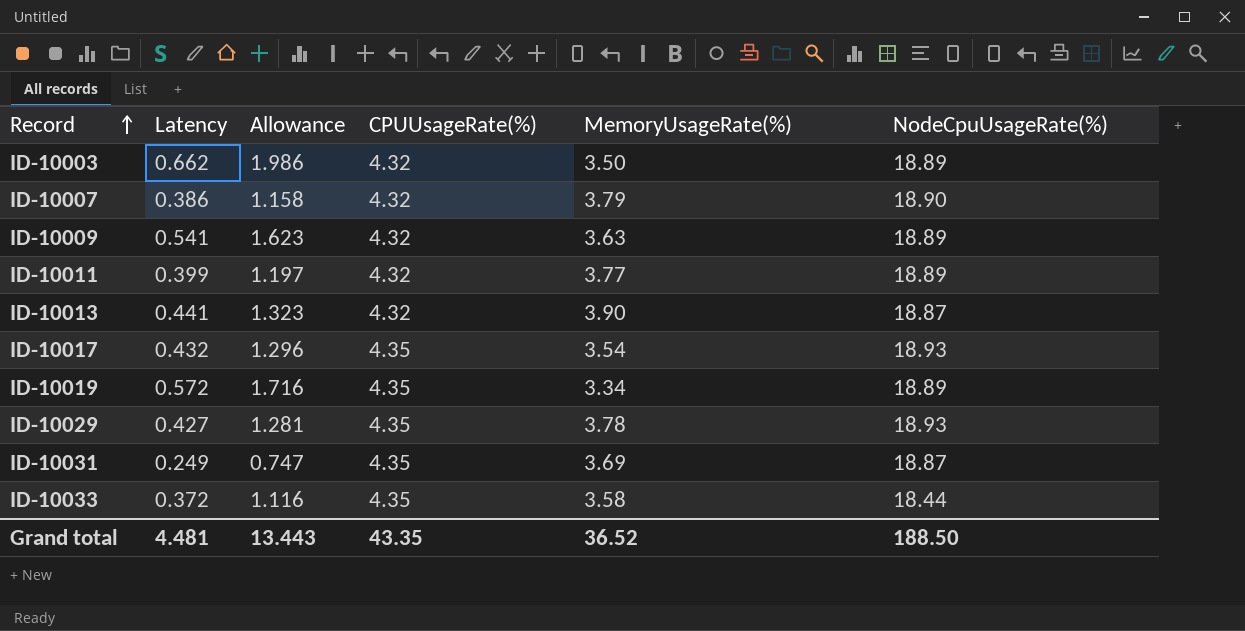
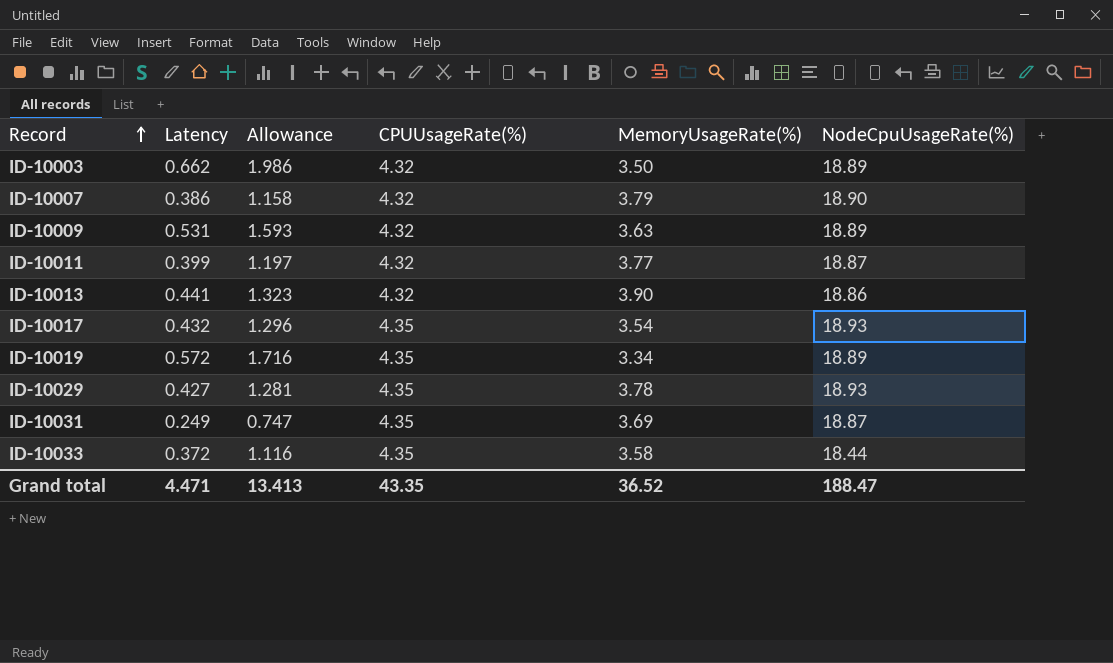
ID-10009 | Latency: 0.541 -> 0.531
ID-10009 | Allowance: 1.623 -> 1.593
ID-10011 | NodeCpuUsageRate(%): 18.89 -> 18.87
ID-10013 | NodeCpuUsageRate(%): 18.87 -> 18.86
Grand total | Latency: 4.481 -> 4.471
Grand total | Allowance: 13.443 -> 13.413
Grand total | NodeCpuUsageRate(%): 188.50 -> 188.47

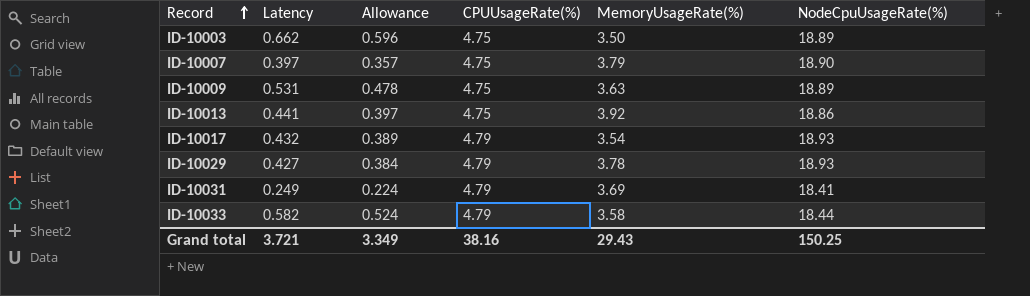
column Allowance | formula: [Latency] * 3 -> [Latency] * 0.9
row ID-10011: 0.399 | 1.197 | 4.32 | 3.77 | 18.87 -> none
row ID-10019: 0.572 | 1.716 | 4.35 | 3.34 | 18.89 -> none
ID-10003 | CPUUsageRate(%): 4.32 -> 4.75
ID-10007 | Latency: 0.386 -> 0.397
ID-10007 | CPUUsageRate(%): 4.32 -> 4.75
ID-10009 | CPUUsageRate(%): 4.32 -> 4.75
ID-10013 | CPUUsageRate(%): 4.32 -> 4.75
ID-10013 | MemoryUsageRate(%): 3.90 -> 3.92
ID-10017 | CPUUsageRate(%): 4.35 -> 4.79
ID-10029 | CPUUsageRate(%): 4.35 -> 4.79
ID-10031 | CPUUsageRate(%): 4.35 -> 4.79
ID-10031 | NodeCpuUsageRate(%): 18.87 -> 18.41
ID-10033 | Latency: 0.372 -> 0.582
ID-10033 | CPUUsageRate(%): 4.35 -> 4.79
Grand total | Latency: 4.471 -> 3.721
Grand total | Allowance: 13.413 -> 3.349
Grand total | CPUUsageRate(%): 43.35 -> 38.16
Grand total | MemoryUsageRate(%): 36.52 -> 29.43
Grand total | NodeCpuUsageRate(%): 188.47 -> 150.25

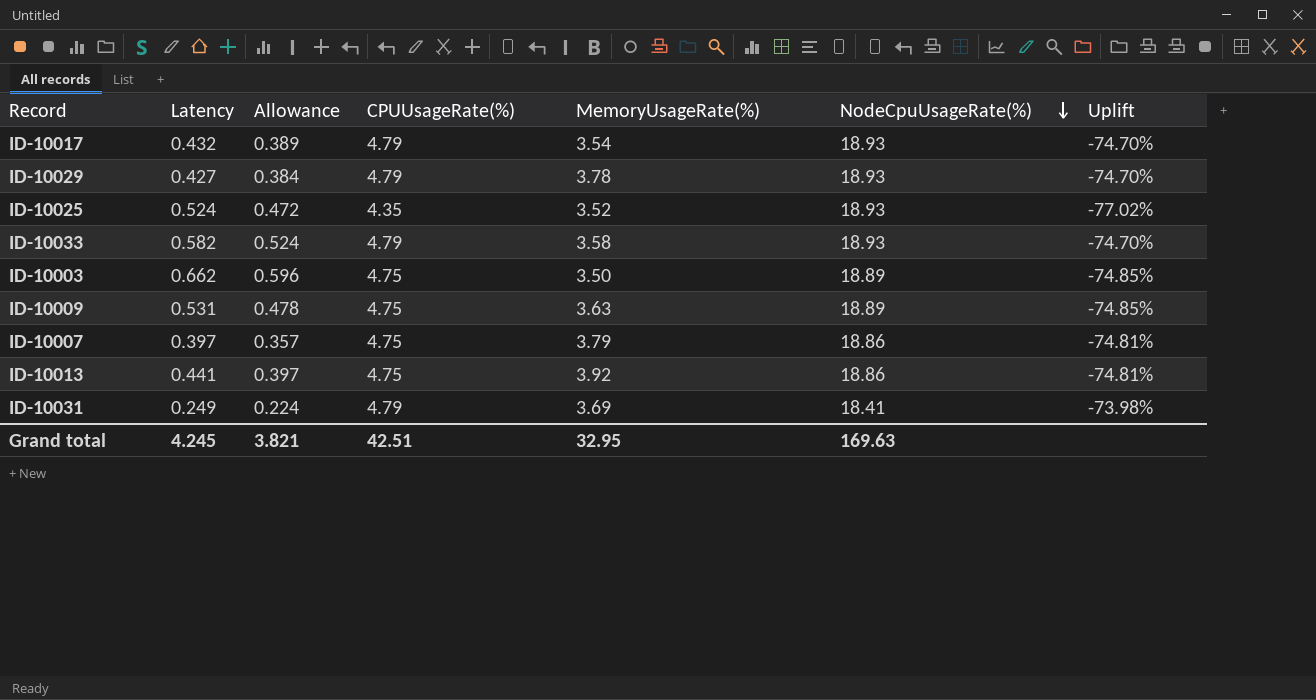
row order: Record ascending -> NodeCpuUsageRate(%) descending
column Uplift | formula: none -> ([CPUUsageRate(%)] - [NodeCpuUsageRate(%)]) / [NodeCpuUsageRate(%)]
row ID-10025: none -> 0.524 | 0.472 | 4.35 | 3.52 | 18.93 | -77.02%
ID-10033 | NodeCpuUsageRate(%): 18.44 -> 18.93
ID-10007 | NodeCpuUsageRate(%): 18.90 -> 18.86
Grand total | Latency: 3.721 -> 4.245
Grand total | Allowance: 3.349 -> 3.821
Grand total | CPUUsageRate(%): 38.16 -> 42.51
Grand total | MemoryUsageRate(%): 29.43 -> 32.95
Grand total | NodeCpuUsageRate(%): 150.25 -> 169.63

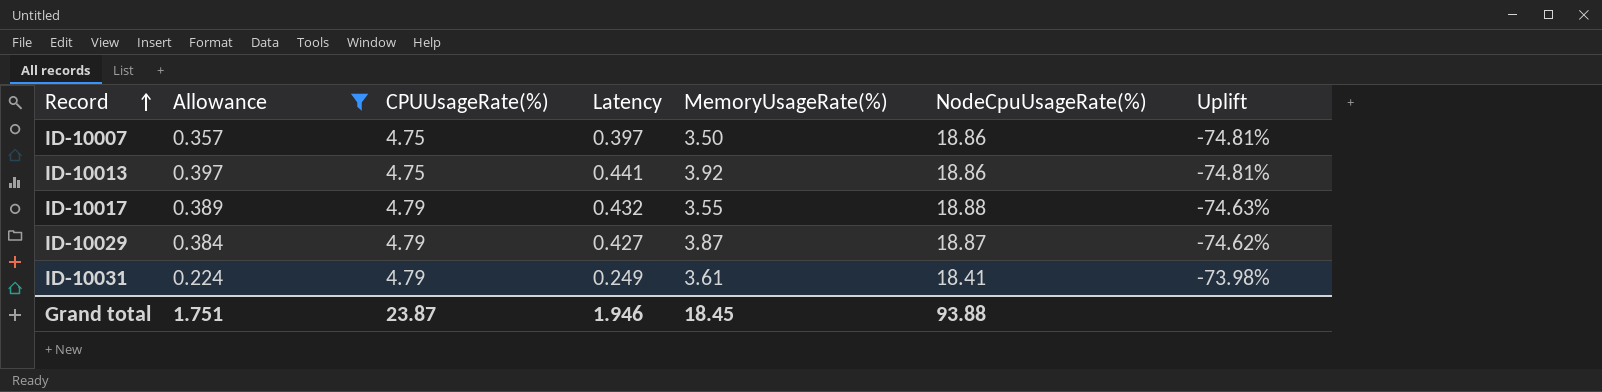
filter: none -> Allowance <= 0.397
row order: NodeCpuUsageRate(%) descending -> Record ascending
column Latency | position: 2 -> 4
ID-10007 | MemoryUsageRate(%): 3.79 -> 3.50
ID-10017 | MemoryUsageRate(%): 3.54 -> 3.55
ID-10017 | NodeCpuUsageRate(%): 18.93 -> 18.88
ID-10017 | Uplift: -74.70% -> -74.63%
ID-10029 | MemoryUsageRate(%): 3.78 -> 3.87
ID-10029 | NodeCpuUsageRate(%): 18.93 -> 18.87
ID-10029 | Uplift: -74.70% -> -74.62%
ID-10031 | MemoryUsageRate(%): 3.69 -> 3.61
Grand total | Allowance: 3.821 -> 1.751
Grand total | CPUUsageRate(%): 42.51 -> 23.87
Grand total | Latency: 4.245 -> 1.946
Grand total | MemoryUsageRate(%): 32.95 -> 18.45
Grand total | NodeCpuUsageRate(%): 169.63 -> 93.88

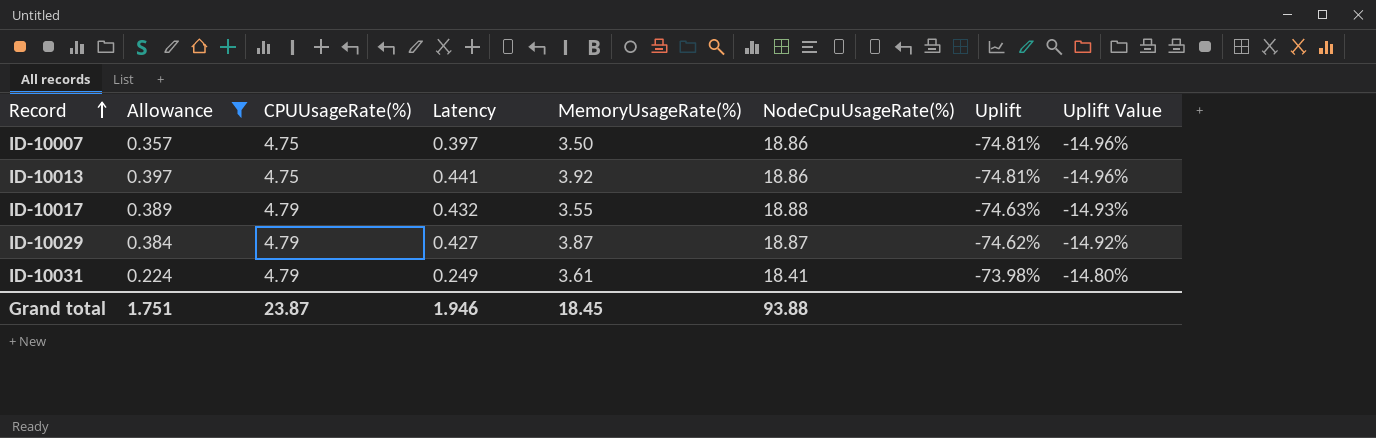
column Uplift Value | formula: none -> [Uplift] * 0.2

